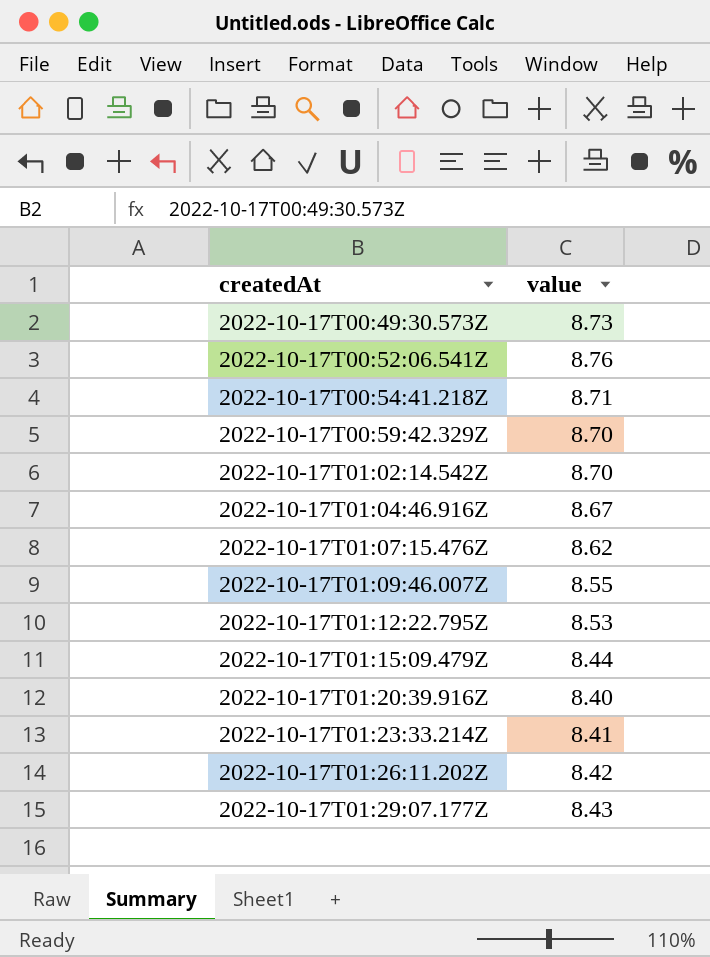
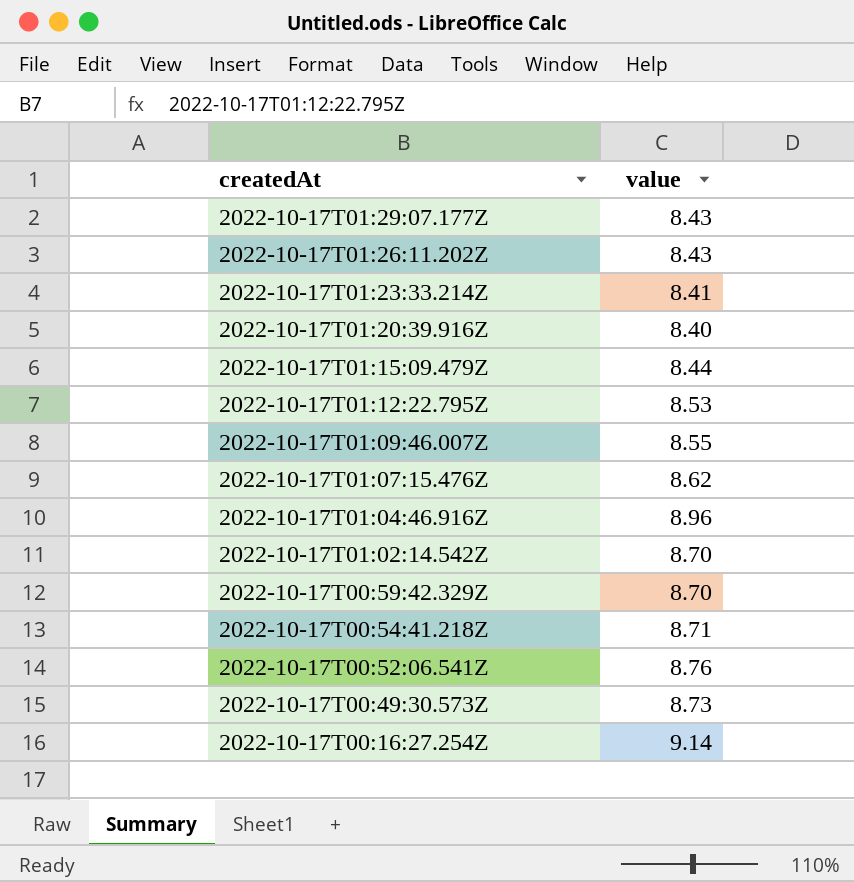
row order: createdAt ascending -> createdAt descending
2022-10-17T01:26:11.202Z | value: 8.42 -> 8.43
2022-10-17T01:04:46.916Z | value: 8.67 -> 8.96
row 2022-10-17T00:16:27.254Z: none -> 9.14

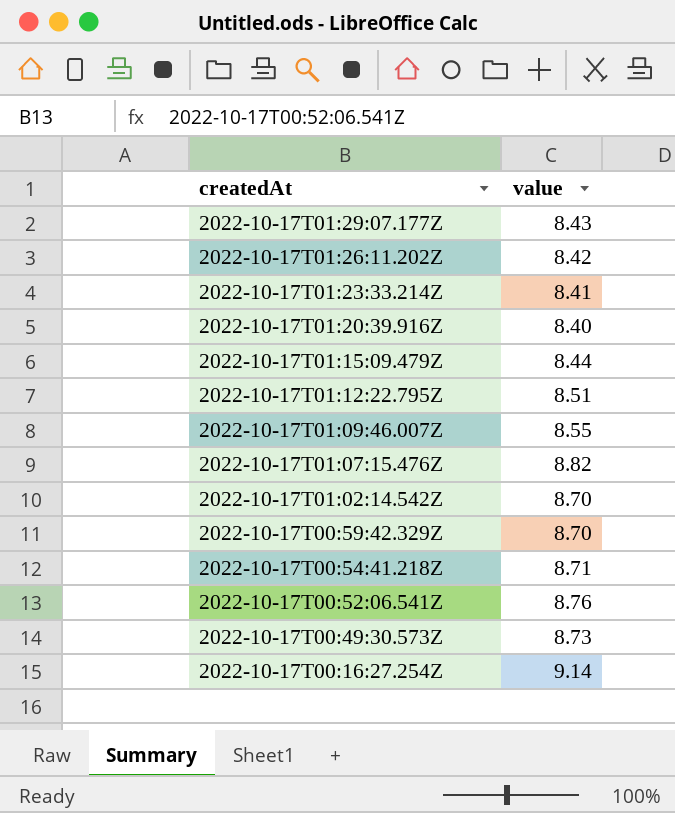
row 2022-10-17T01:04:46.916Z: 8.96 -> none
2022-10-17T01:26:11.202Z | value: 8.43 -> 8.42
2022-10-17T01:12:22.795Z | value: 8.53 -> 8.51
2022-10-17T01:07:15.476Z | value: 8.62 -> 8.82

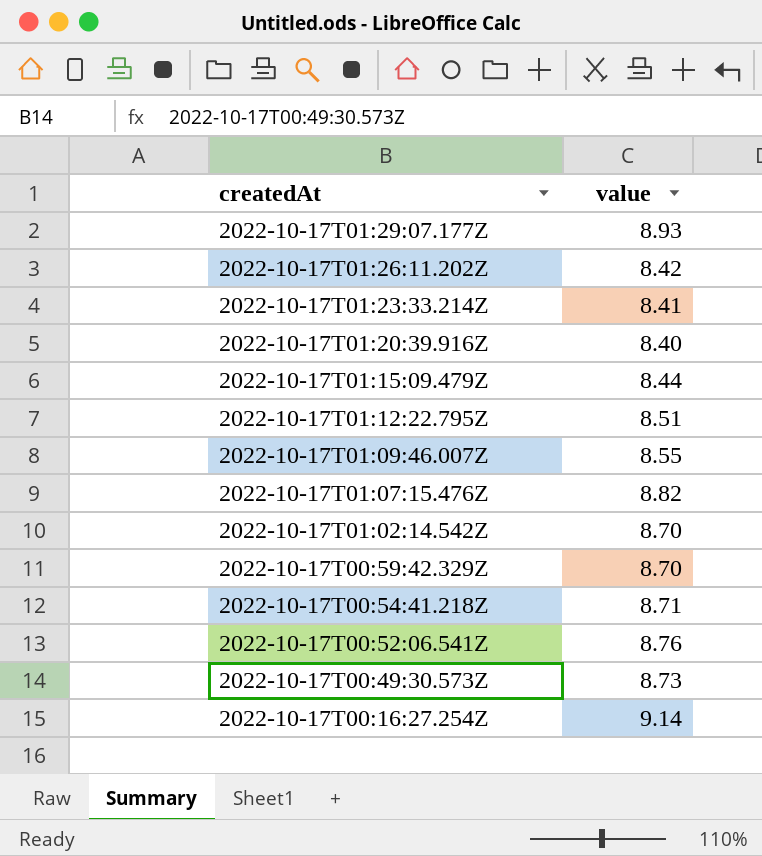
2022-10-17T01:29:07.177Z | value: 8.43 -> 8.93

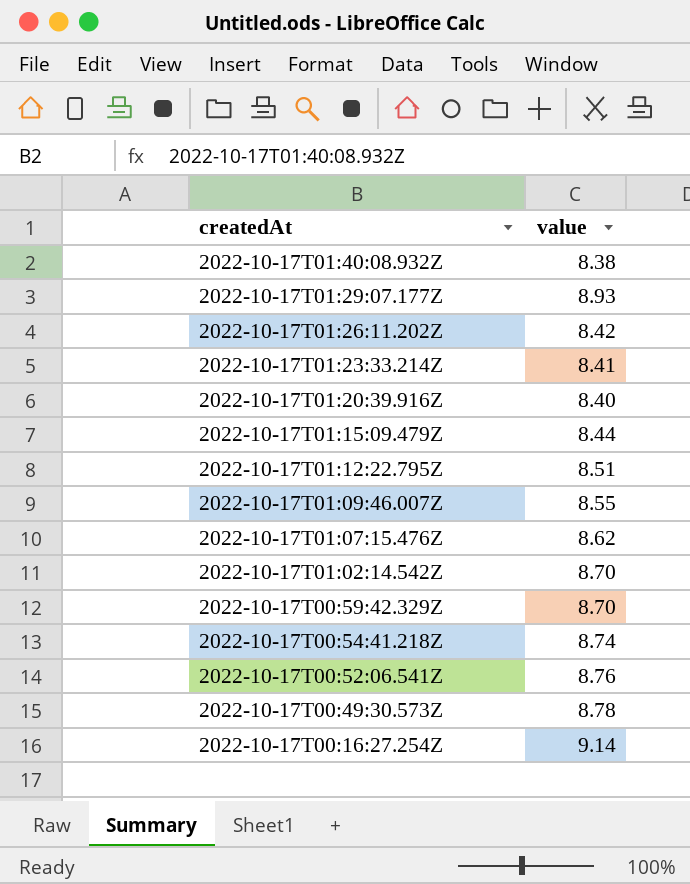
row 2022-10-17T01:40:08.932Z: none -> 8.38
2022-10-17T01:07:15.476Z | value: 8.82 -> 8.62
2022-10-17T00:54:41.218Z | value: 8.71 -> 8.74
2022-10-17T00:49:30.573Z | value: 8.73 -> 8.78

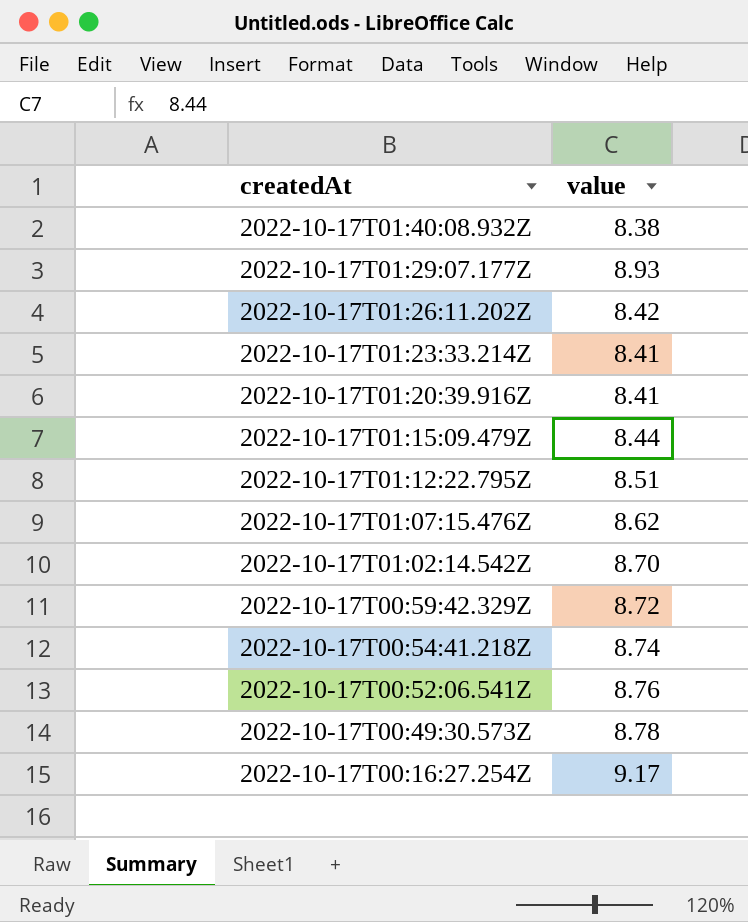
row 2022-10-17T01:09:46.007Z: 8.55 -> none
2022-10-17T01:20:39.916Z | value: 8.40 -> 8.41
2022-10-17T00:59:42.329Z | value: 8.70 -> 8.72
2022-10-17T00:16:27.254Z | value: 9.14 -> 9.17

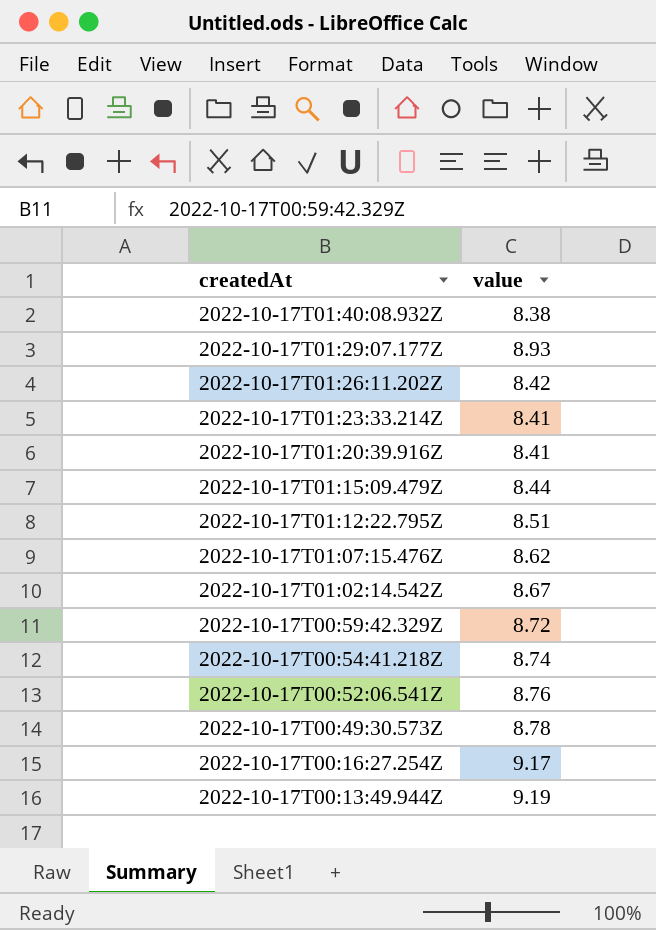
2022-10-17T01:02:14.542Z | value: 8.70 -> 8.67
row 2022-10-17T00:13:49.944Z: none -> 9.19

